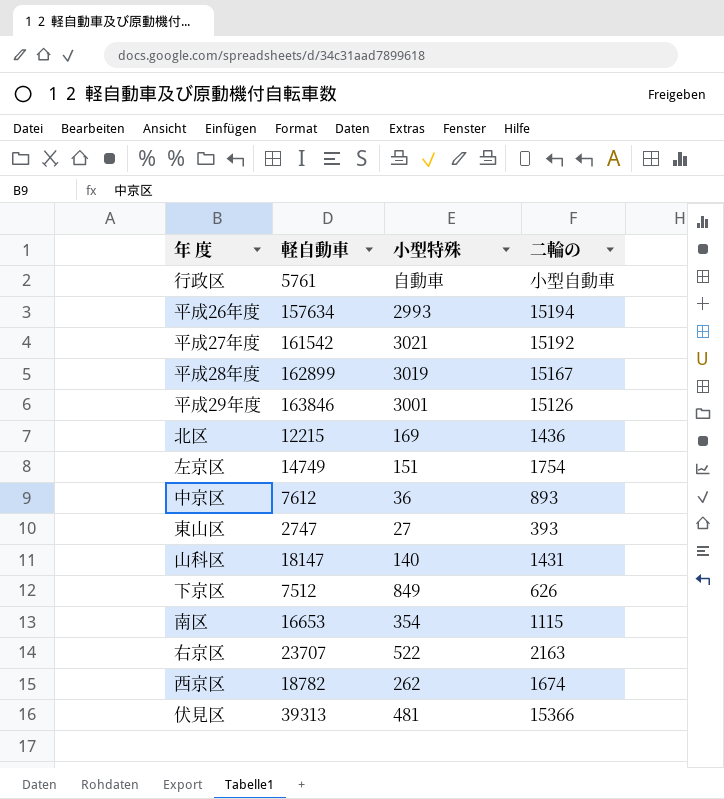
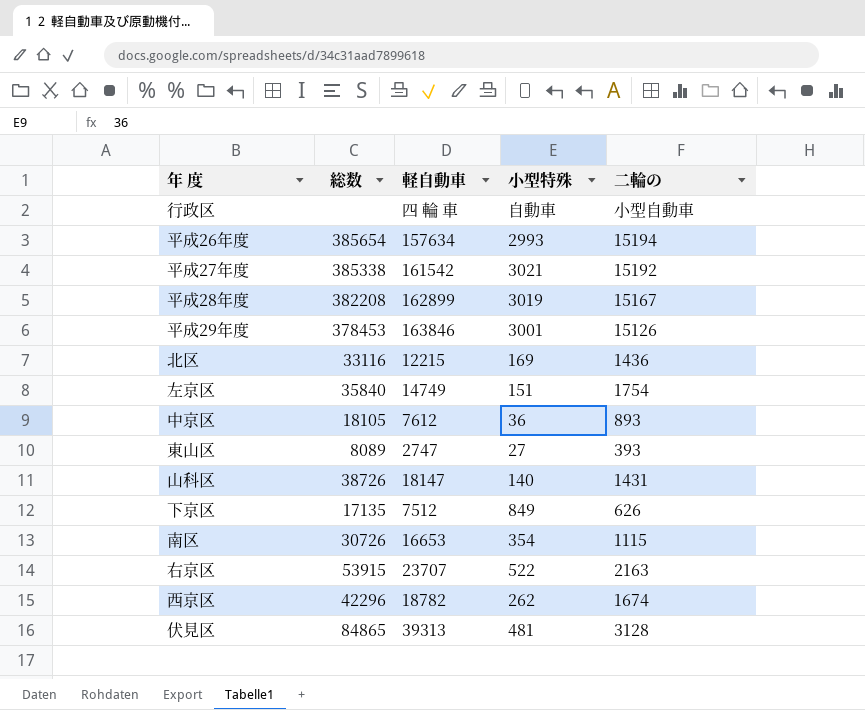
column 総数 | position: none -> 2
行政区 | 軽自動車: 5761 -> 四 輪 車
伏見区 | 二輪の: 15366 -> 3128

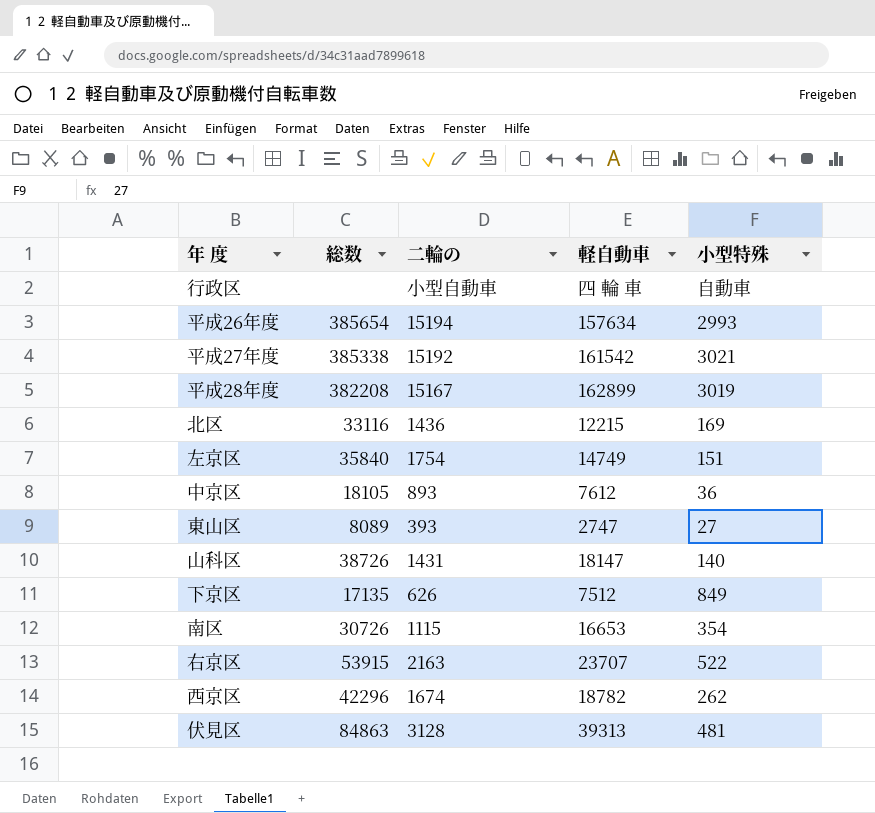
column 二輪の | position: 5 -> 3
row 平成29年度: 378453 | 163846 | 3001 | 15126 -> none
伏見区 | 総数: 84865 -> 84863

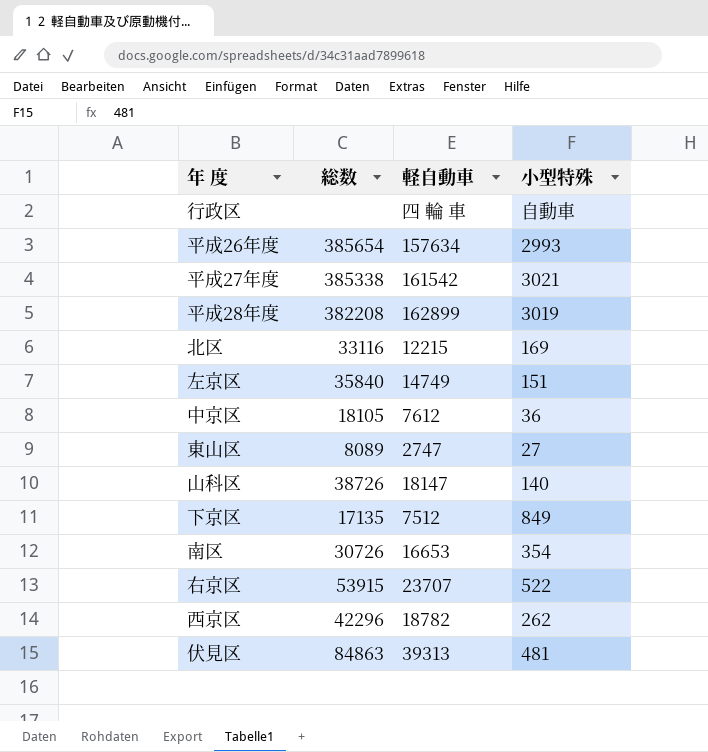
column 二輪の | position: 3 -> none

